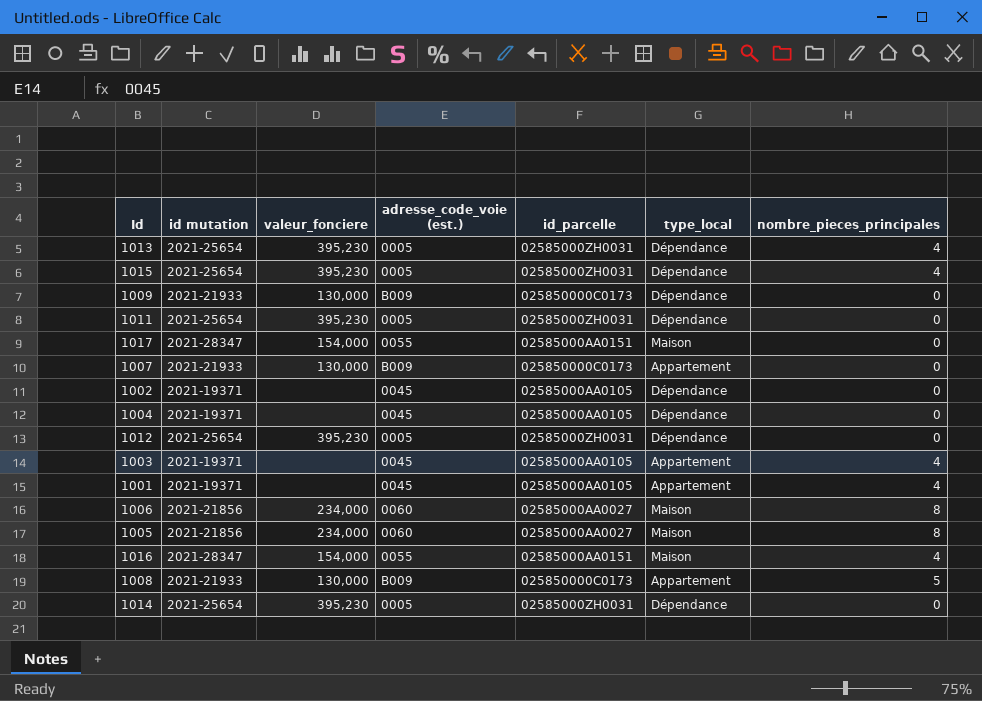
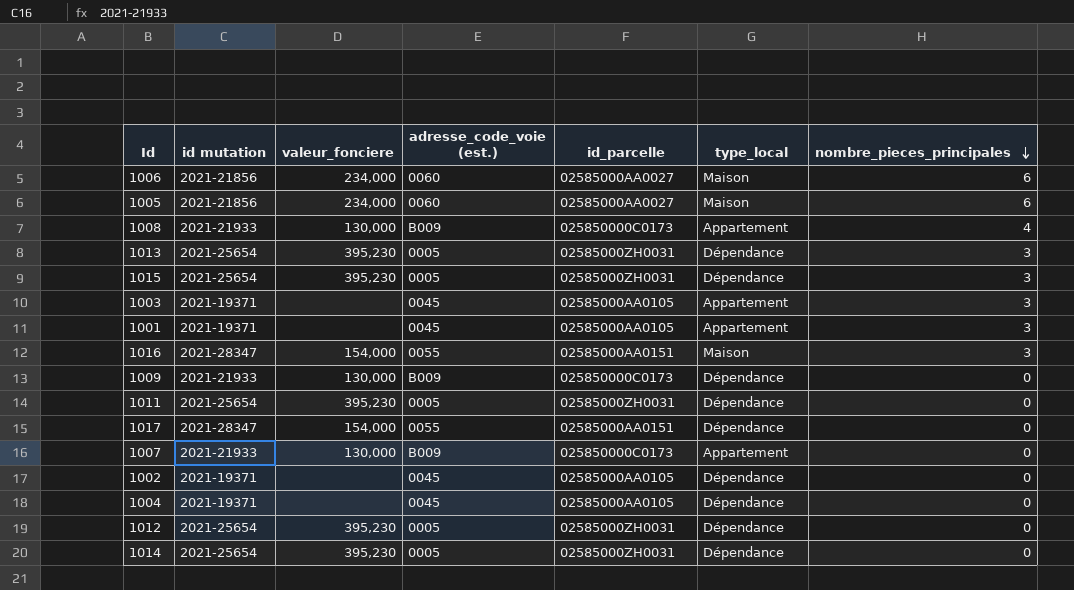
row order: none -> nombre_pieces_principales descending
1006 | nombre_pieces_principales: 8 -> 6
1005 | nombre_pieces_principales: 8 -> 6
1008 | nombre_pieces_principales: 5 -> 4
1013 | nombre_pieces_principales: 4 -> 3
1015 | nombre_pieces_principales: 4 -> 3
1003 | nombre_pieces_principales: 4 -> 3
1001 | nombre_pieces_principales: 4 -> 3
1016 | nombre_pieces_principales: 4 -> 3
1017 | type_local: Maison -> Dépendance

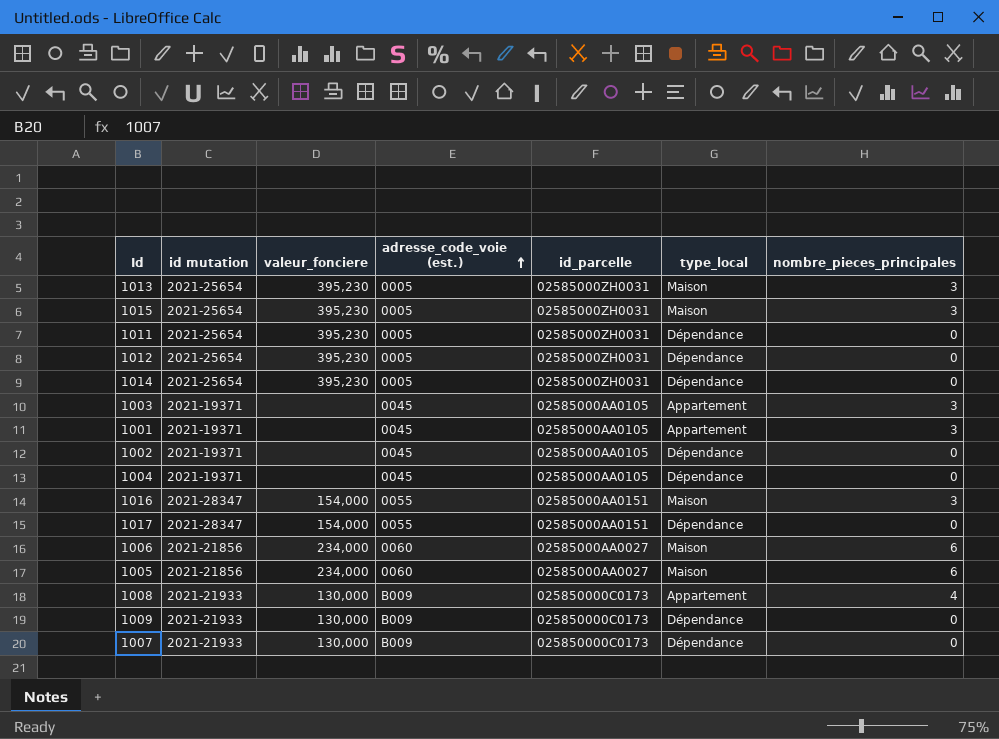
row order: nombre_pieces_principales descending -> adresse_code_voie (est.) ascending
1013 | type_local: Dépendance -> Maison
1015 | type_local: Dépendance -> Maison
1007 | type_local: Appartement -> Dépendance

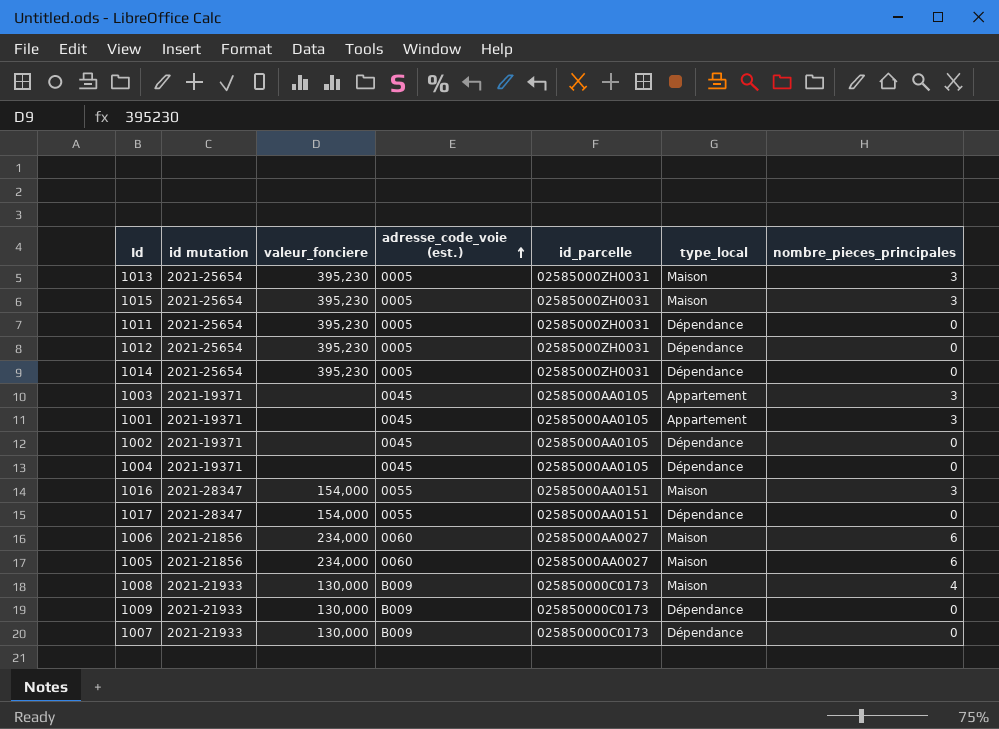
1008 | type_local: Appartement -> Maison

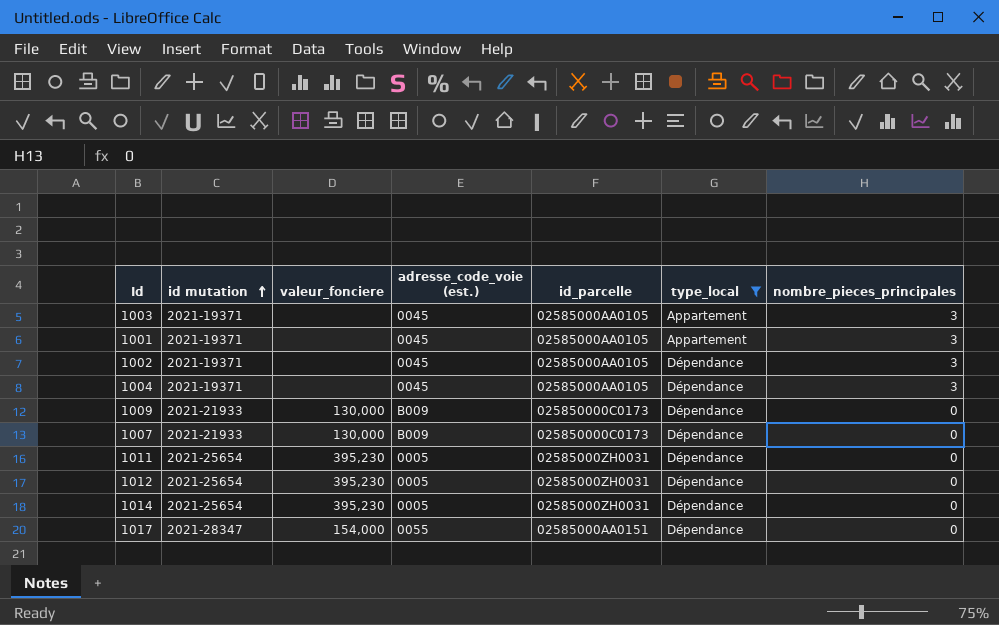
filter: none -> type_local != Maison
row order: adresse_code_voie (est.) ascending -> id mutation ascending
1002 | nombre_pieces_principales: 0 -> 3
1004 | nombre_pieces_principales: 0 -> 3

